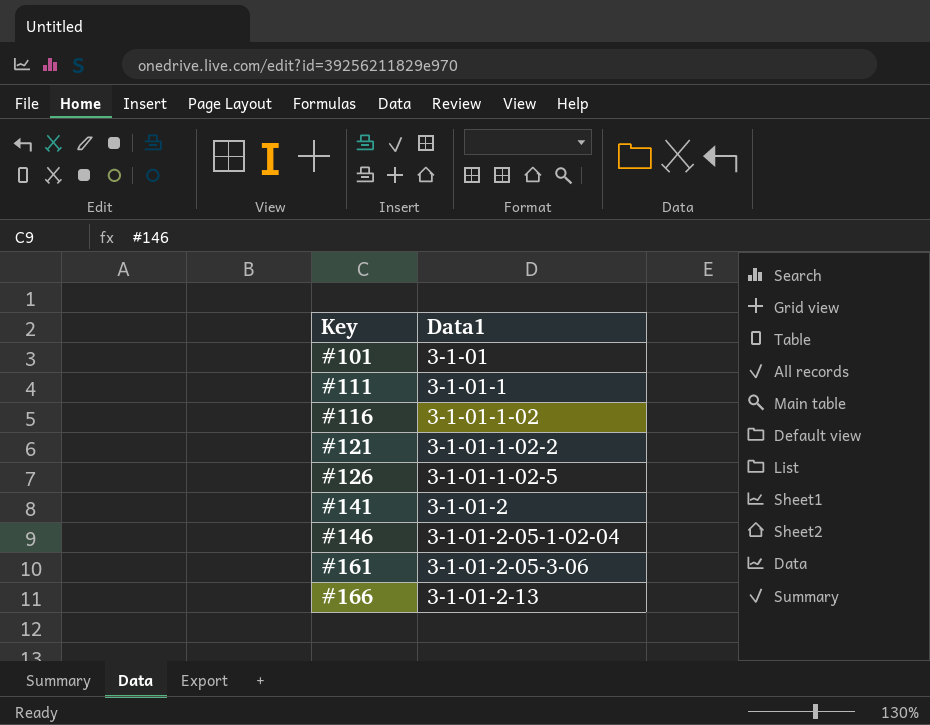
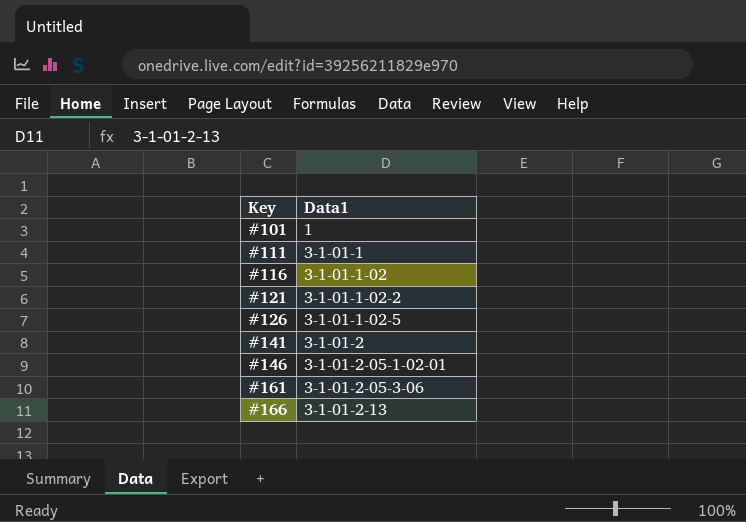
#101 | Data1: 3-1-01 -> 1
#146 | Data1: 3-1-01-2-05-1-02-04 -> 3-1-01-2-05-1-02-01

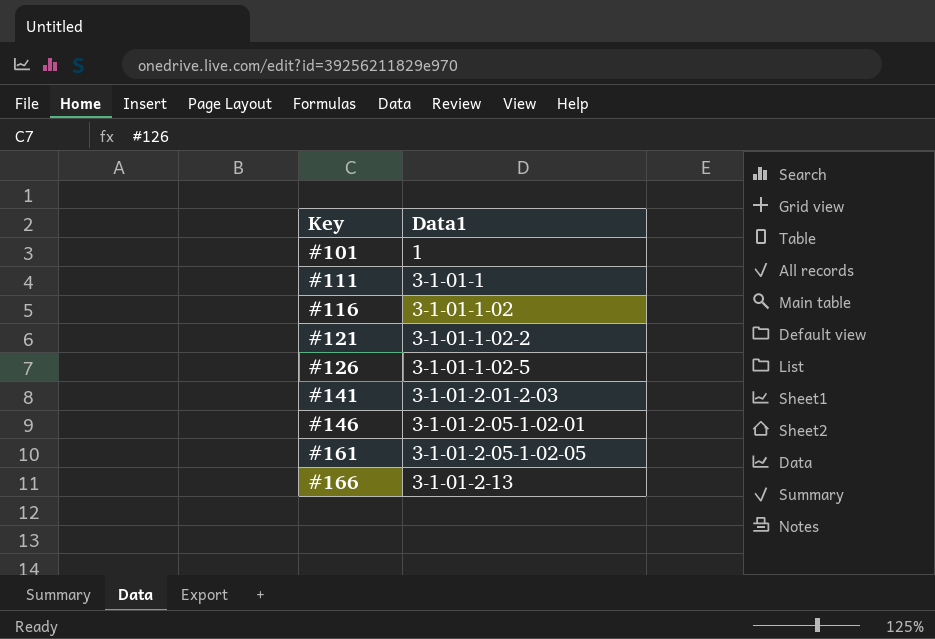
#141 | Data1: 3-1-01-2 -> 3-1-01-2-01-2-03
#161 | Data1: 3-1-01-2-05-3-06 -> 3-1-01-2-05-1-02-05

